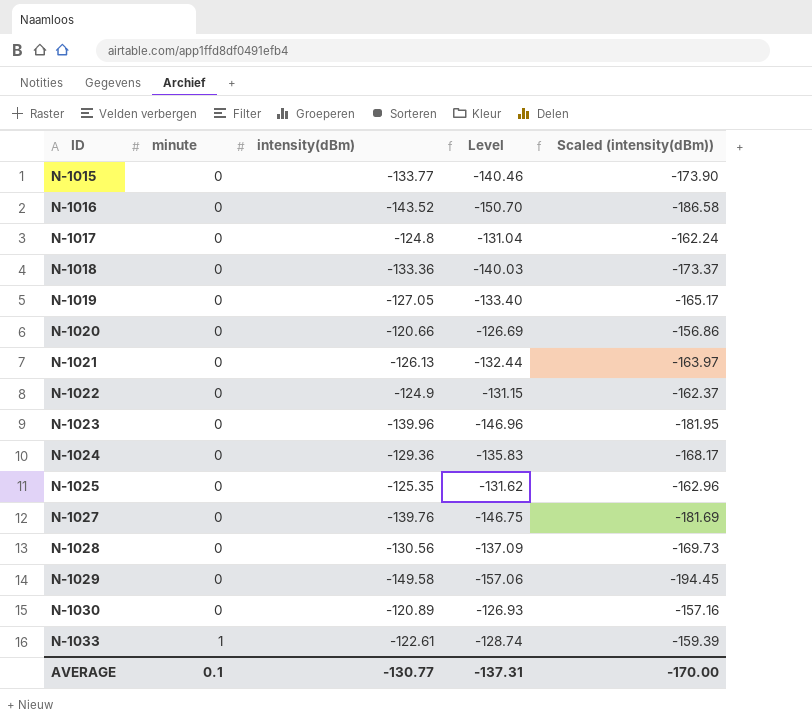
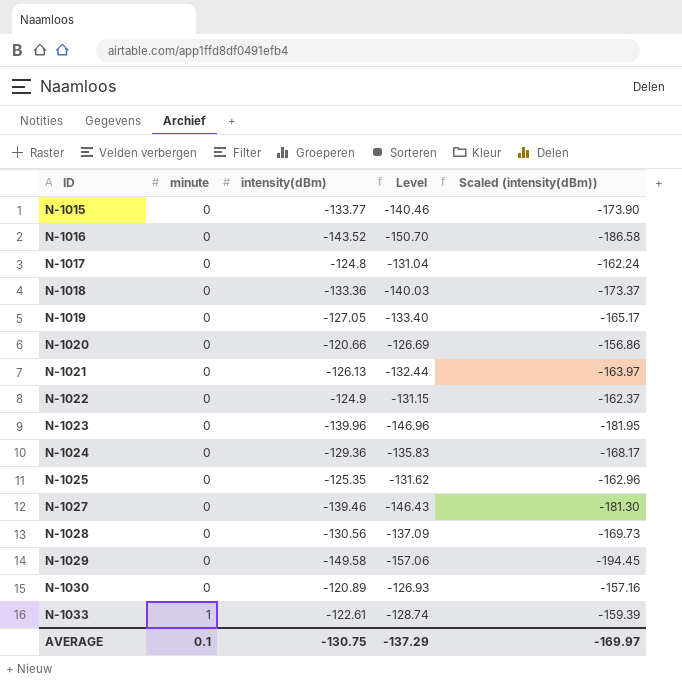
N-1027 | intensity(dBm): -139.76 -> -139.46
N-1027 | Level: -146.75 -> -146.43
N-1027 | Scaled (intensity(dBm)): -181.69 -> -181.30
AVERAGE | intensity(dBm): -130.77 -> -130.75
AVERAGE | Level: -137.31 -> -137.29
AVERAGE | Scaled (intensity(dBm)): -170.00 -> -169.97

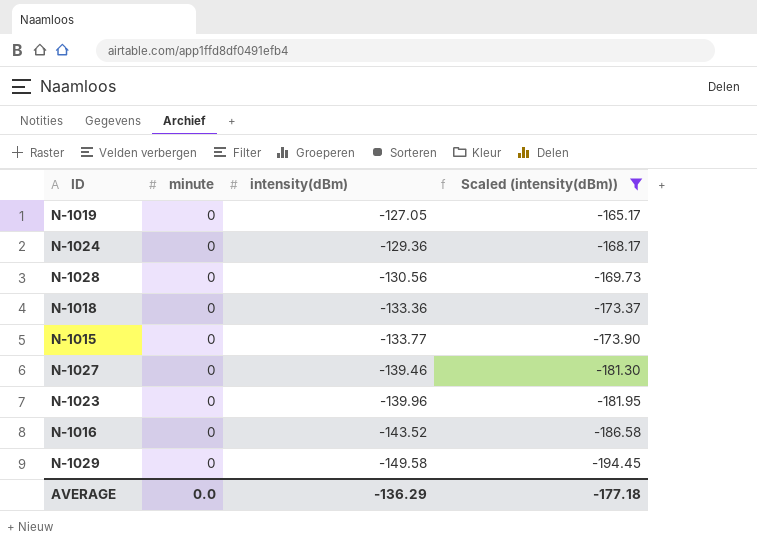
filter: none -> Scaled (intensity(dBm)) <= -165.17
row order: ID ascending -> intensity(dBm) descending
column Level | formula: [intensity(dBm)] * 1.05 -> none
AVERAGE | minute: 0.1 -> 0.0
AVERAGE | intensity(dBm): -130.75 -> -136.29
AVERAGE | Scaled (intensity(dBm)): -169.97 -> -177.18

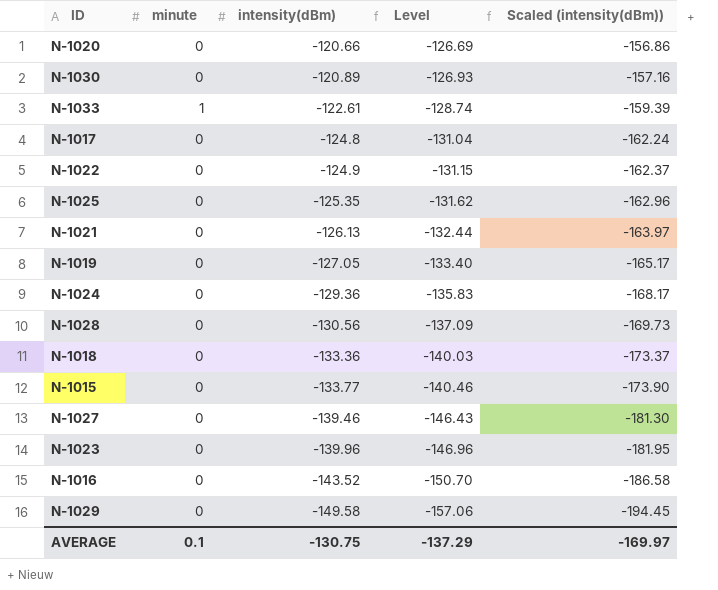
filter: Scaled (intensity(dBm)) <= -165.17 -> none
column Level | formula: none -> [intensity(dBm)] * 1.05
AVERAGE | minute: 0.0 -> 0.1
AVERAGE | intensity(dBm): -136.29 -> -130.75
AVERAGE | Scaled (intensity(dBm)): -177.18 -> -169.97

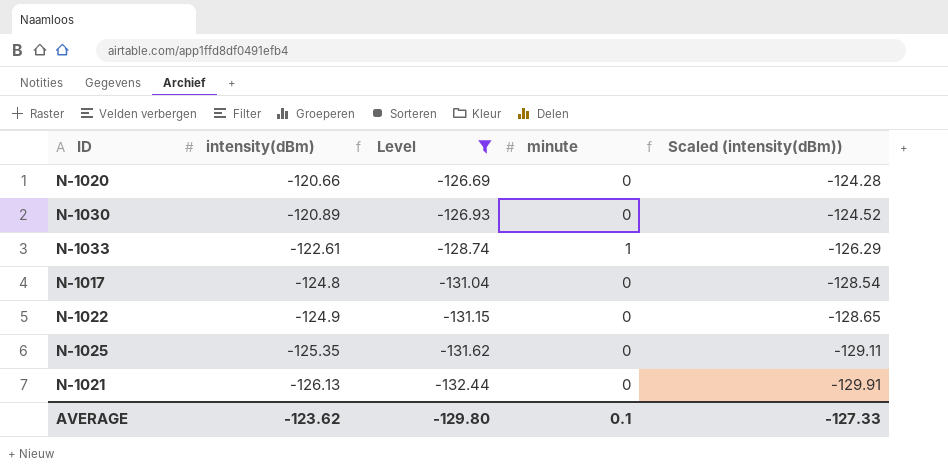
filter: none -> Level >= -132.44
column minute | position: 2 -> 4
column Scaled (intensity(dBm)) | formula: [intensity(dBm)] * 1.3 -> [intensity(dBm)] * 1.03
AVERAGE | intensity(dBm): -130.75 -> -123.62
AVERAGE | Level: -137.29 -> -129.80
AVERAGE | Scaled (intensity(dBm)): -169.97 -> -127.33

